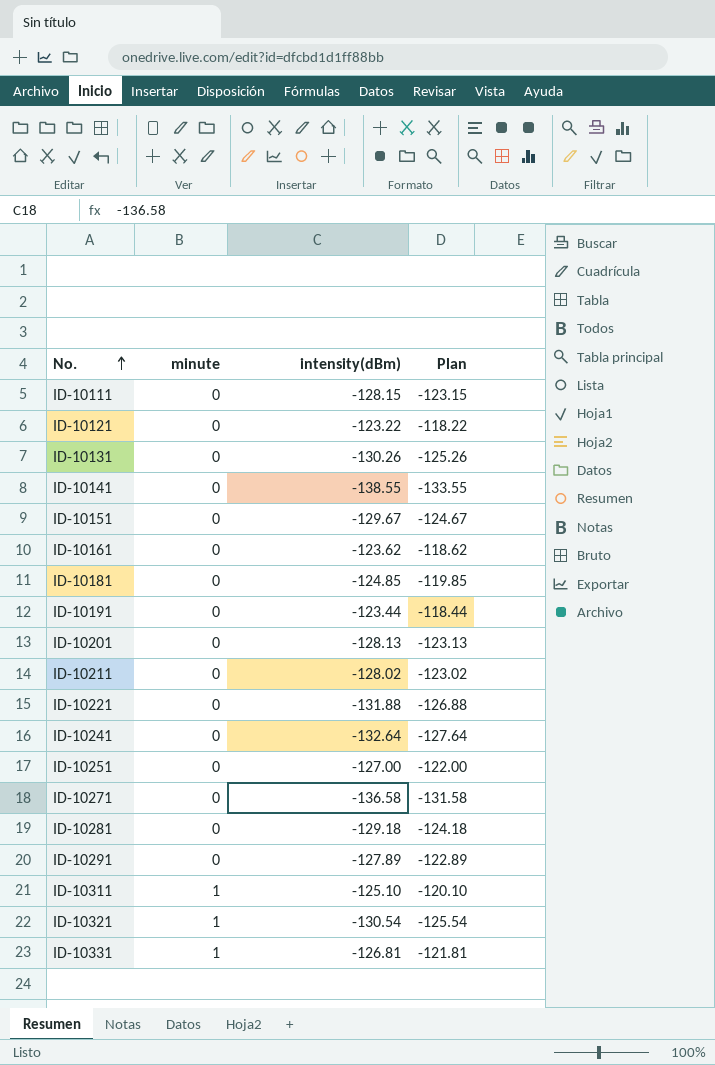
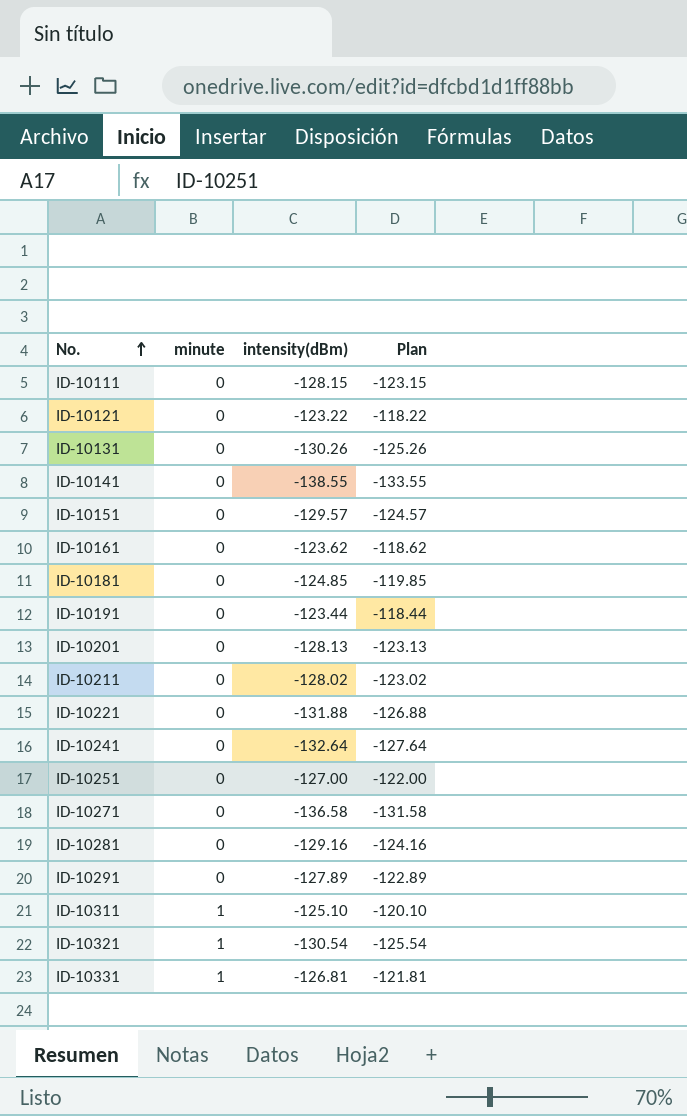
ID-10151 | intensity(dBm): -129.67 -> -129.57
ID-10151 | Plan: -124.67 -> -124.57
ID-10281 | intensity(dBm): -129.18 -> -129.16
ID-10281 | Plan: -124.18 -> -124.16

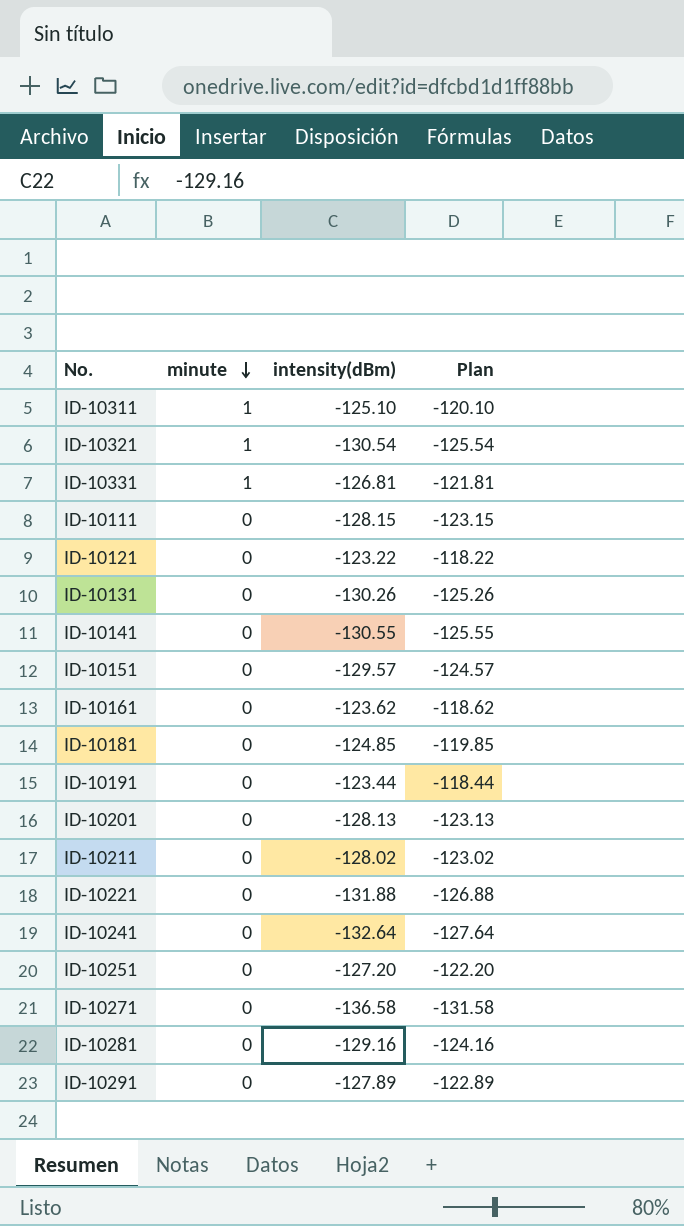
row order: No. ascending -> minute descending
ID-10141 | intensity(dBm): -138.55 -> -130.55
ID-10141 | Plan: -133.55 -> -125.55
ID-10251 | intensity(dBm): -127.00 -> -127.20
ID-10251 | Plan: -122.00 -> -122.20

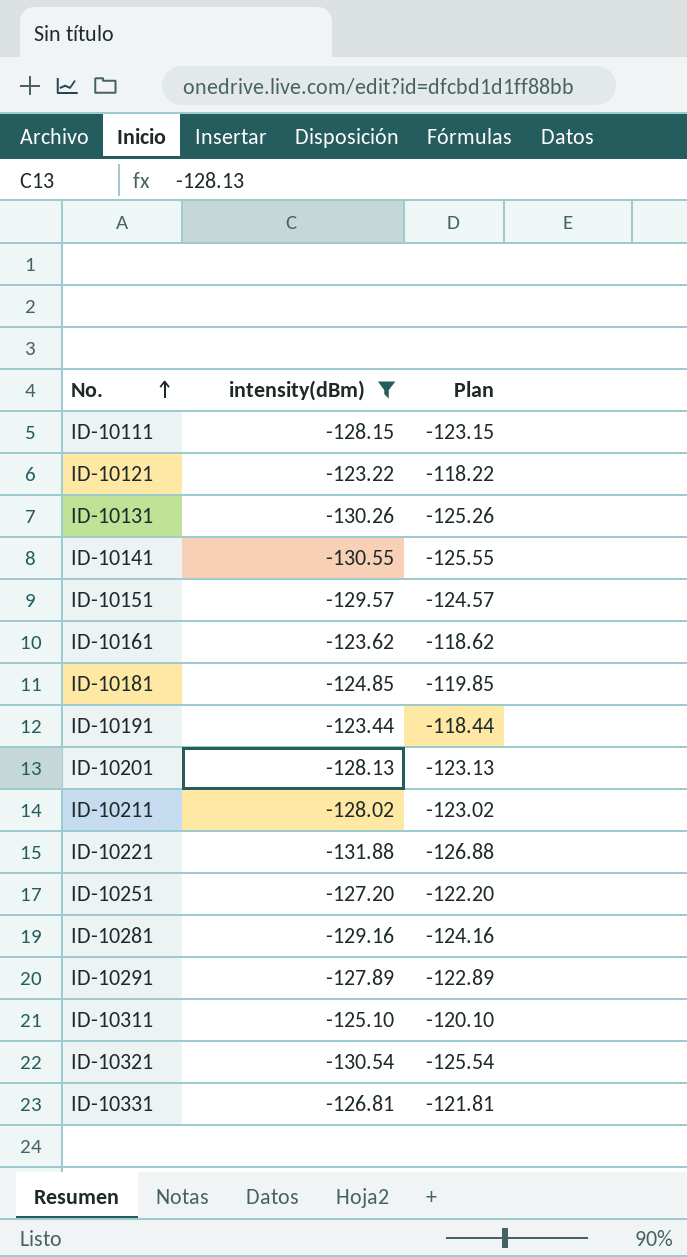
filter: none -> intensity(dBm) >= -131.88
row order: minute descending -> No. ascending
column minute | position: 2 -> none

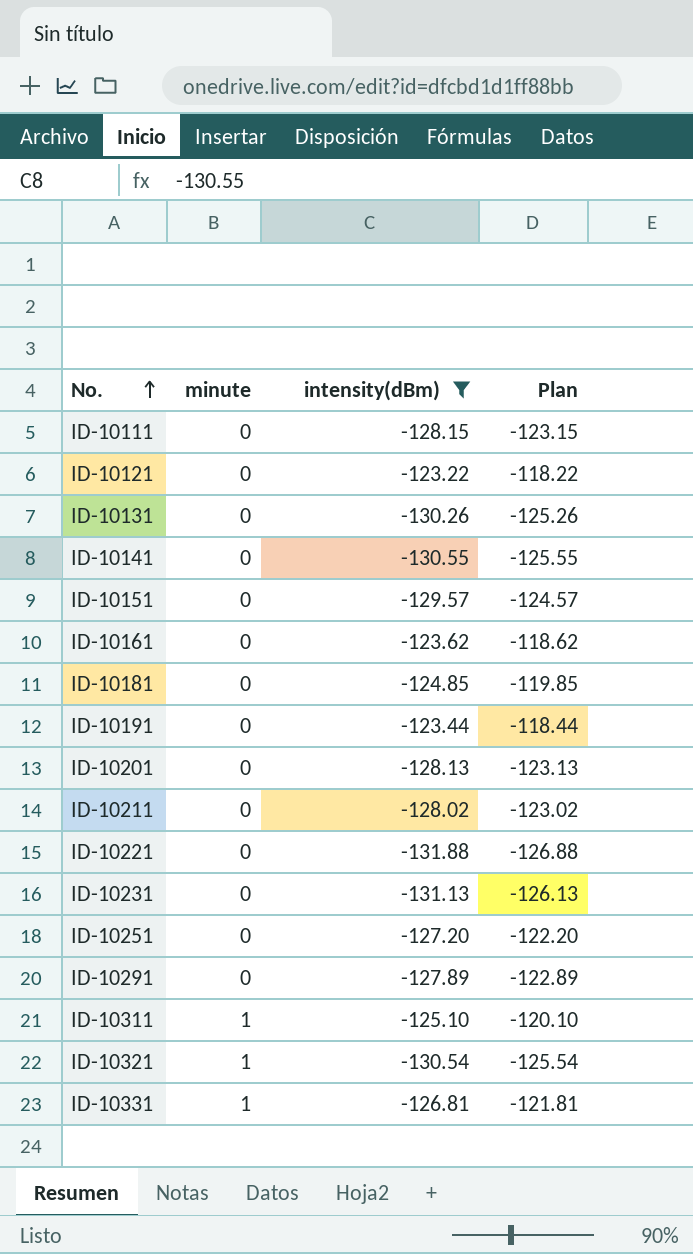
column minute | position: none -> 2
row ID-10281: -129.16 | -124.16 -> none
row ID-10231: none -> 0 | -131.13 | -126.13

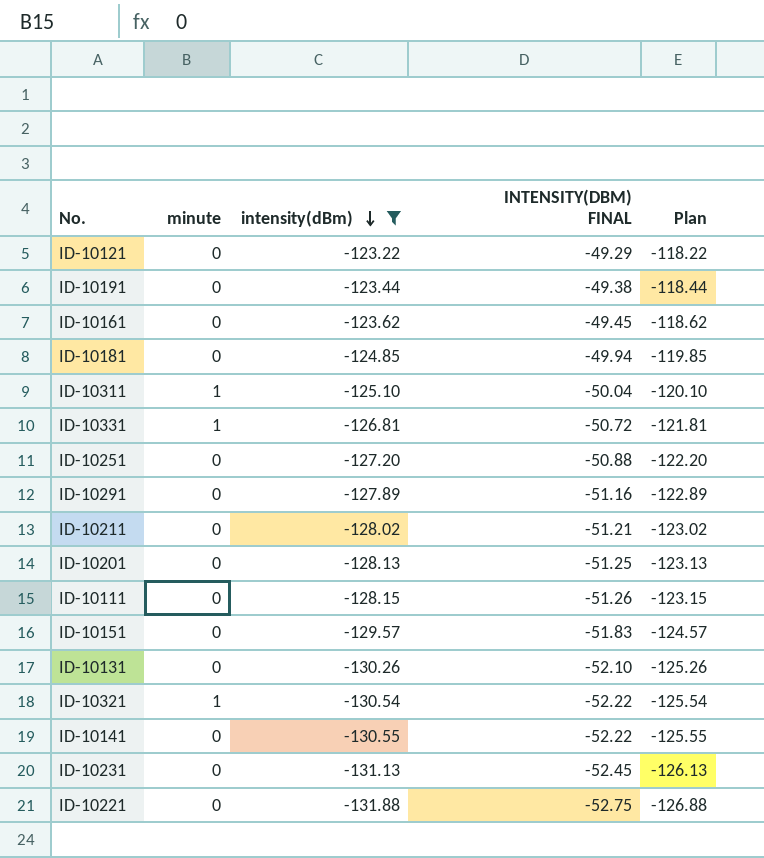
row order: No. ascending -> intensity(dBm) descending
column INTENSITY(DBM) FINAL | formula: none -> [intensity(dBm)] * 0.4

